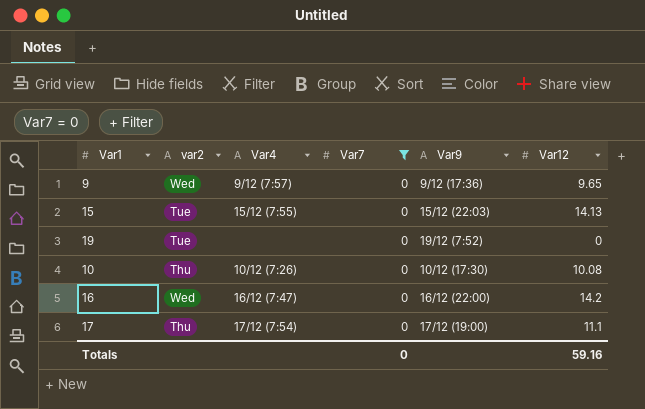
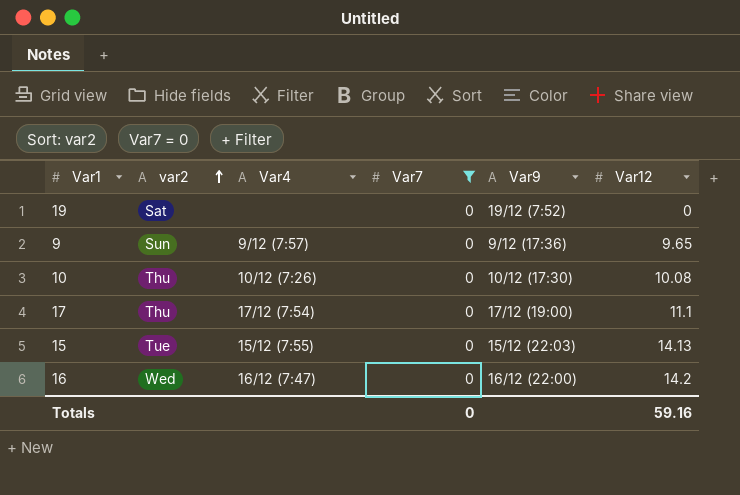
row order: none -> var2 ascending
19 | var2: Tue -> Sat
9 | var2: Wed -> Sun

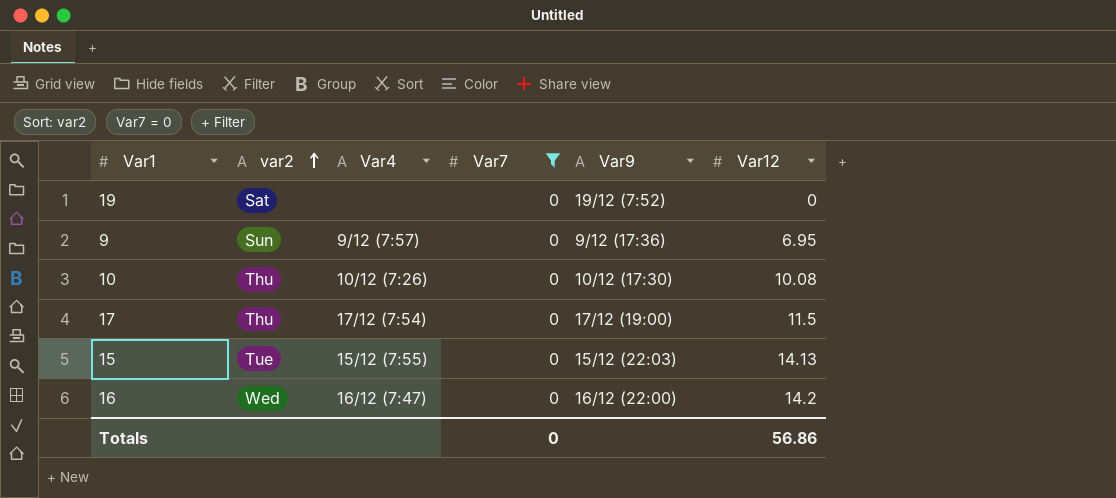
9 | Var12: 9.65 -> 6.95
17 | Var12: 11.1 -> 11.5
Totals | Var12: 59.16 -> 56.86

